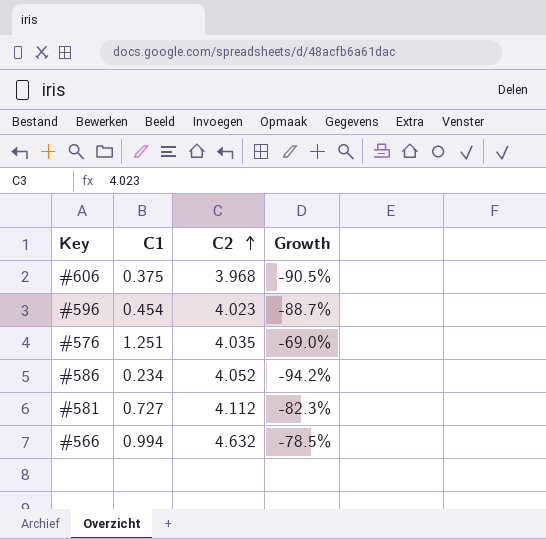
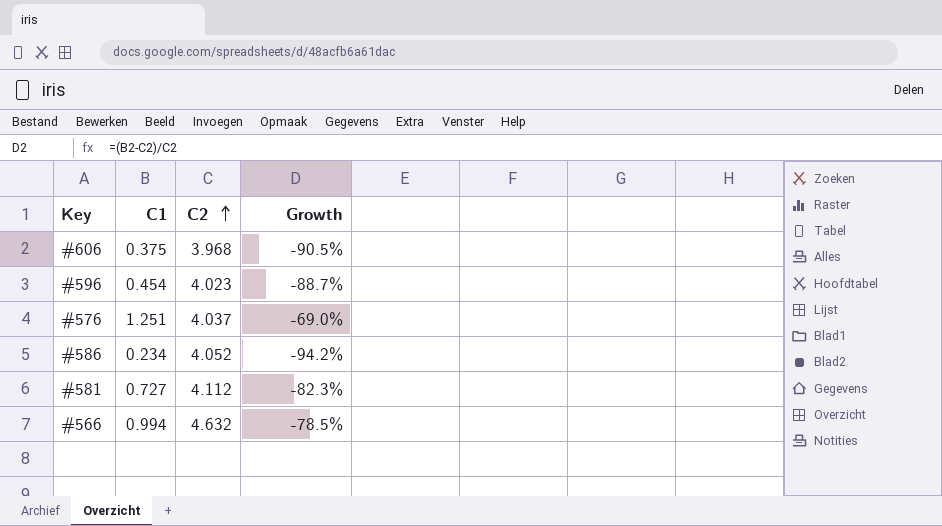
#576 | C2: 4.035 -> 4.037

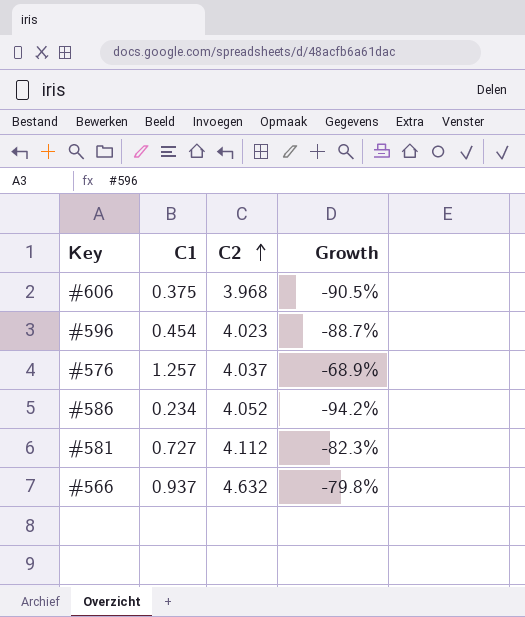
#576 | C1: 1.251 -> 1.257
#576 | Growth: -69.0% -> -68.9%
#566 | C1: 0.994 -> 0.937
#566 | Growth: -78.5% -> -79.8%

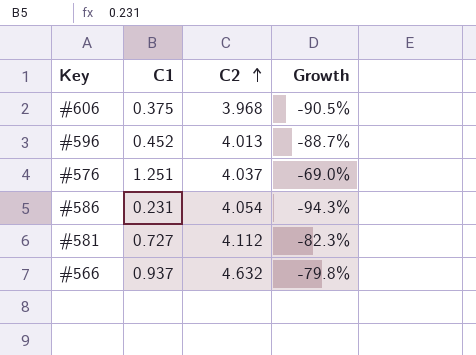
#596 | C1: 0.454 -> 0.452
#596 | C2: 4.023 -> 4.013
#576 | C1: 1.257 -> 1.251
#576 | Growth: -68.9% -> -69.0%
#586 | C1: 0.234 -> 0.231
#586 | C2: 4.052 -> 4.054
#586 | Growth: -94.2% -> -94.3%

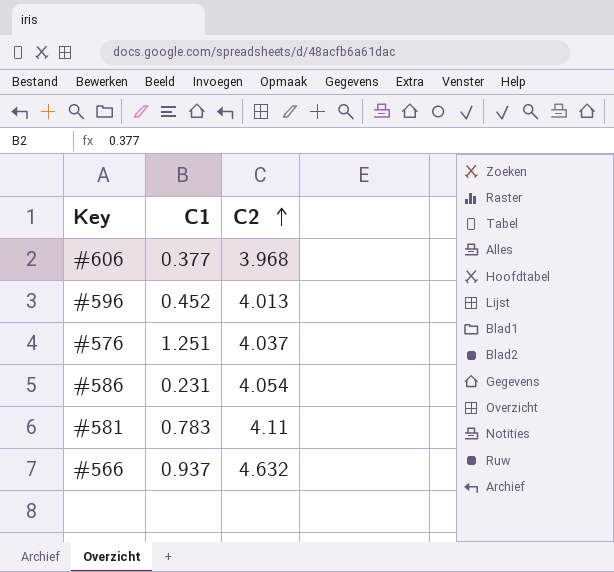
column Growth | formula: ([C1] - [C2]) / [C2] -> none
#606 | C1: 0.375 -> 0.377
#581 | C1: 0.727 -> 0.783
#581 | C2: 4.112 -> 4.11

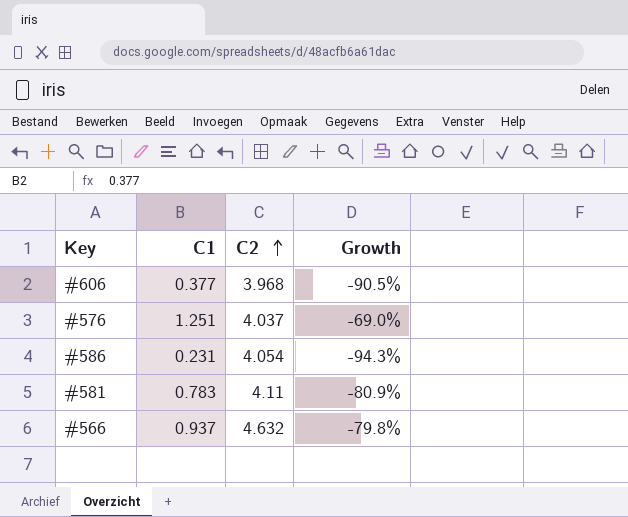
column Growth | formula: none -> ([C1] - [C2]) / [C2]
row #596: 0.452 | 4.013 -> none

